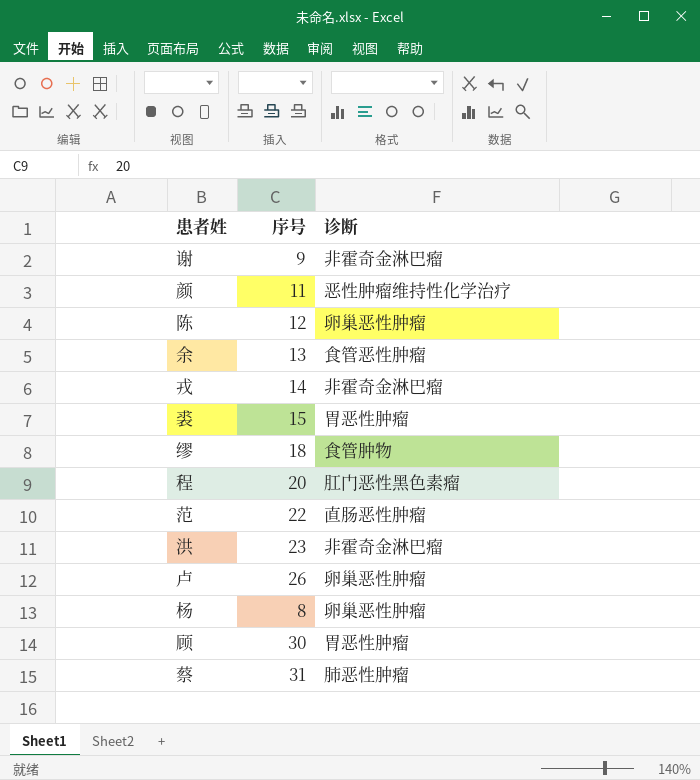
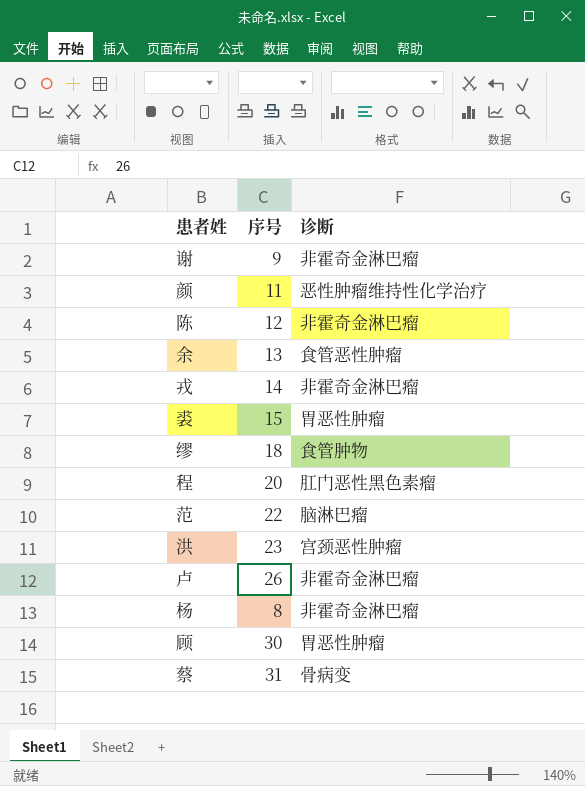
陈 | 诊断: 卵巢恶性肿瘤 -> 非霍奇金淋巴瘤
范 | 诊断: 直肠恶性肿瘤 -> 脑淋巴瘤
洪 | 诊断: 非霍奇金淋巴瘤 -> 宫颈恶性肿瘤
卢 | 诊断: 卵巢恶性肿瘤 -> 非霍奇金淋巴瘤
杨 | 诊断: 卵巢恶性肿瘤 -> 非霍奇金淋巴瘤
蔡 | 诊断: 肺恶性肿瘤 -> 骨病变

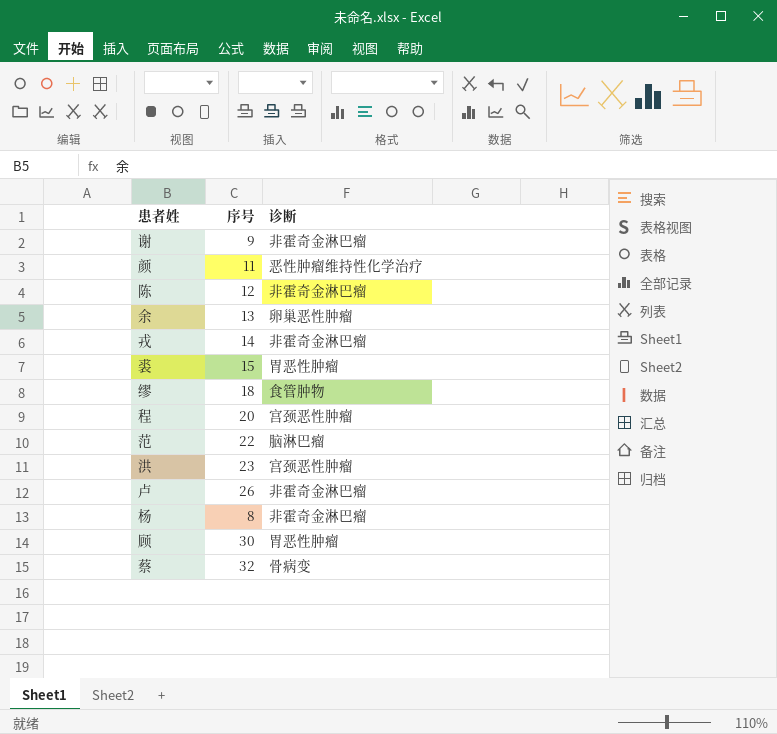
余 | 诊断: 食管恶性肿瘤 -> 卵巢恶性肿瘤
程 | 诊断: 肛门恶性黑色素瘤 -> 宫颈恶性肿瘤
蔡 | 序号: 31 -> 32

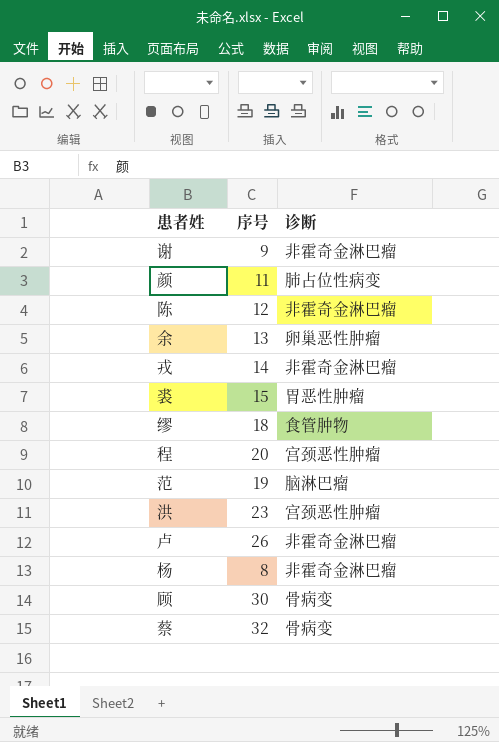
颜 | 诊断: 恶性肿瘤维持性化学治疗 -> 肺占位性病变
范 | 序号: 22 -> 19
顾 | 诊断: 胃恶性肿瘤 -> 骨病变

